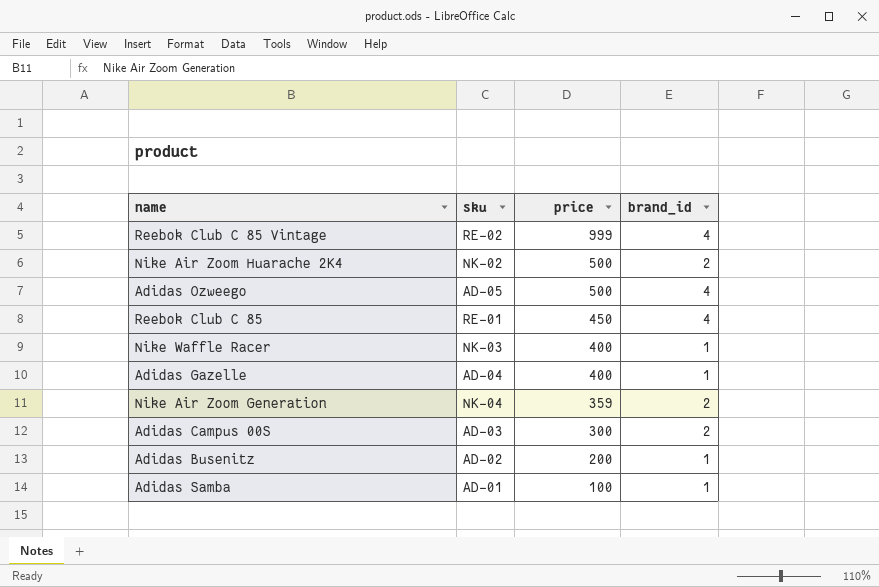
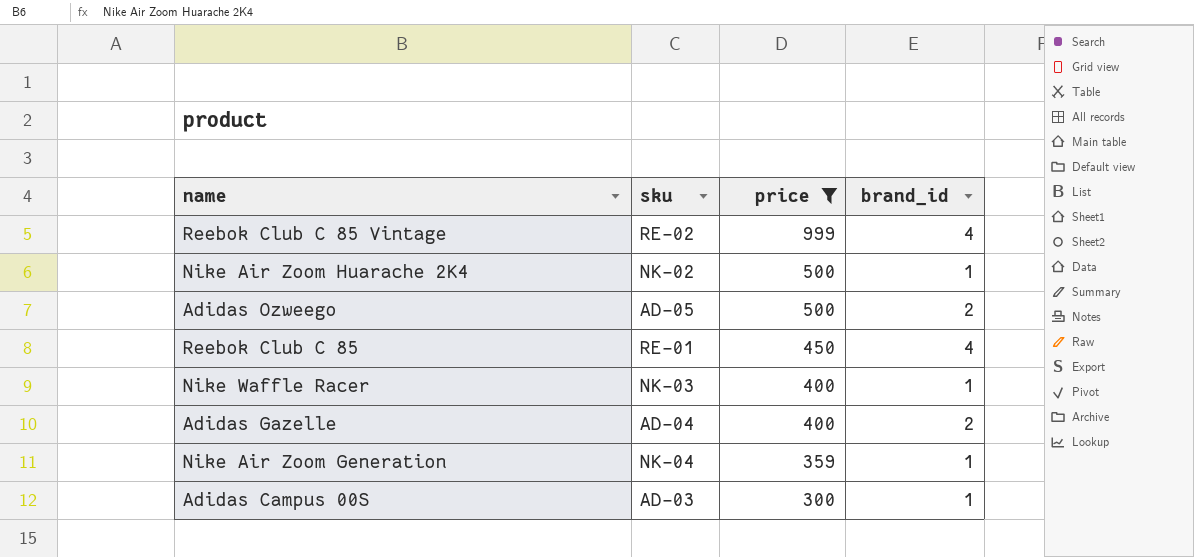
filter: none -> price >= 300
Nike Air Zoom Huarache 2K4 | brand_id: 2 -> 1
Adidas Ozweego | brand_id: 4 -> 2
Adidas Gazelle | brand_id: 1 -> 2
Nike Air Zoom Generation | brand_id: 2 -> 1
Adidas Campus 00S | brand_id: 2 -> 1

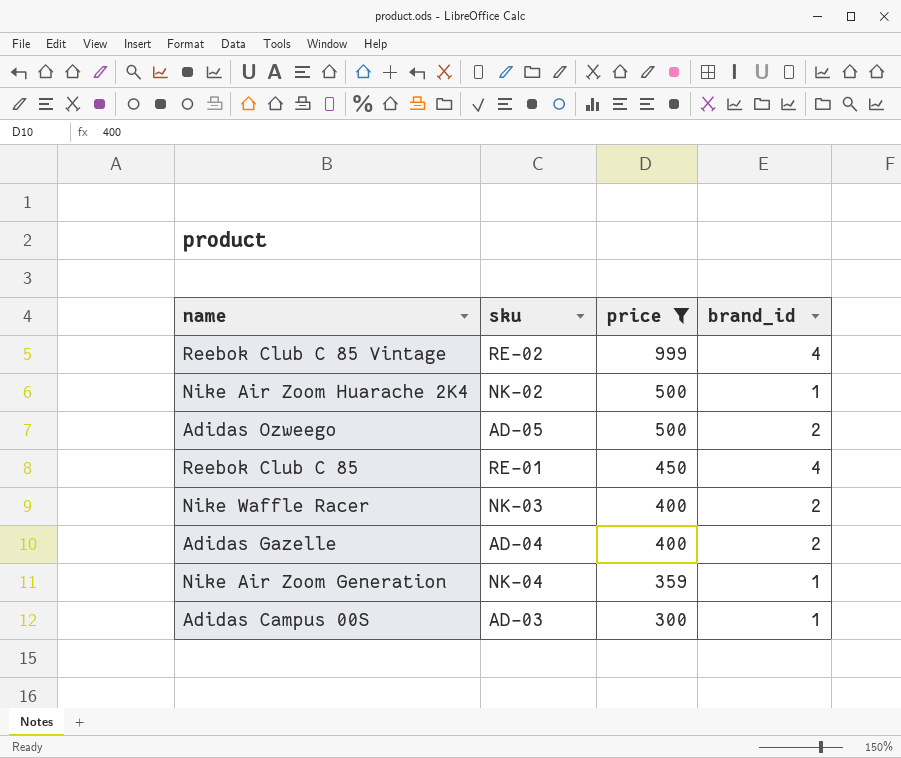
Nike Waffle Racer | brand_id: 1 -> 2

